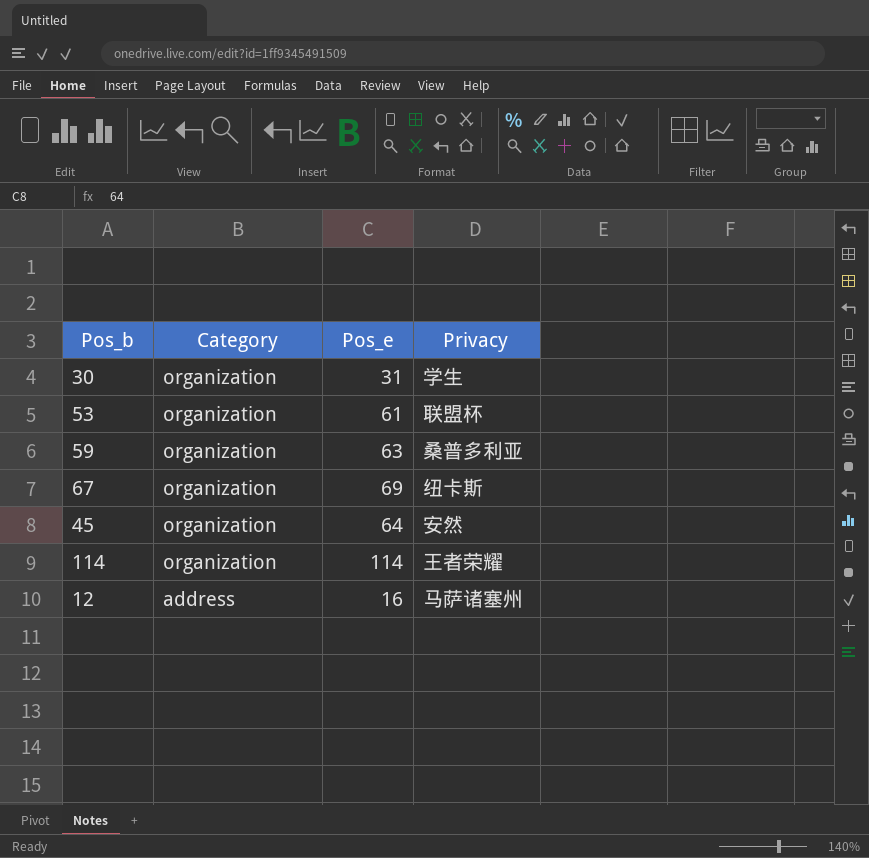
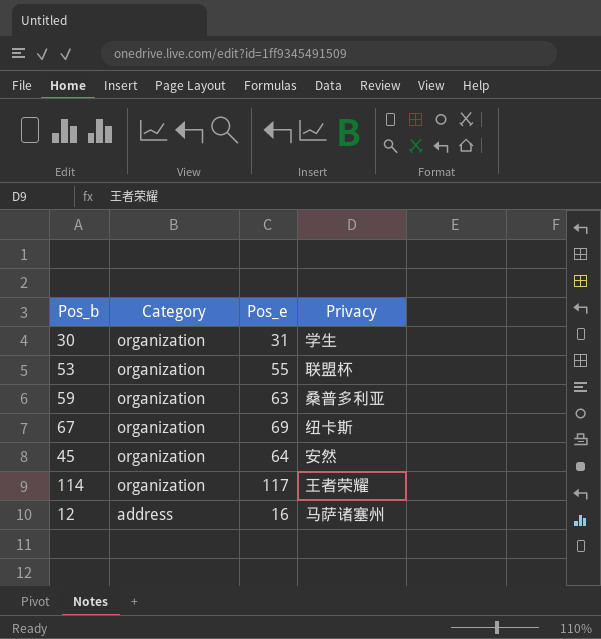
53 | Pos_e: 61 -> 55
114 | Pos_e: 114 -> 117

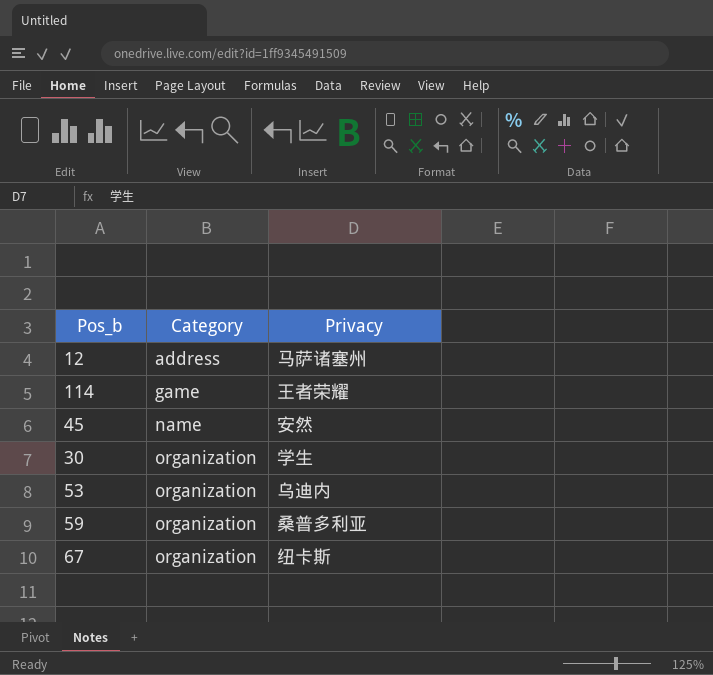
row order: Category descending -> Category ascending
column Pos_e | position: 3 -> none
114 | Category: organization -> game
45 | Category: organization -> name
53 | Privacy: 联盟杯 -> 乌迪内

